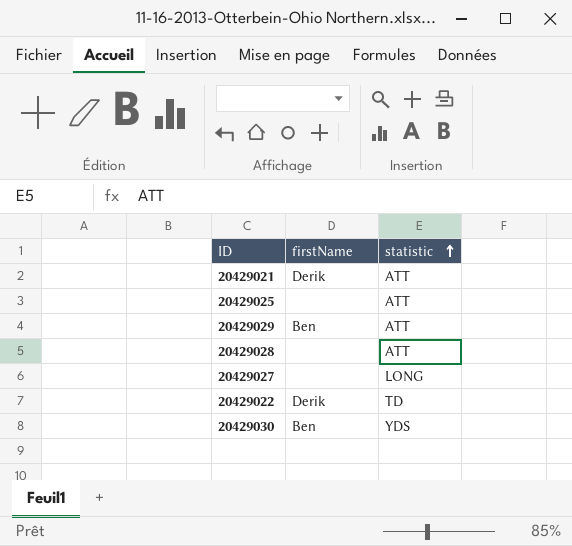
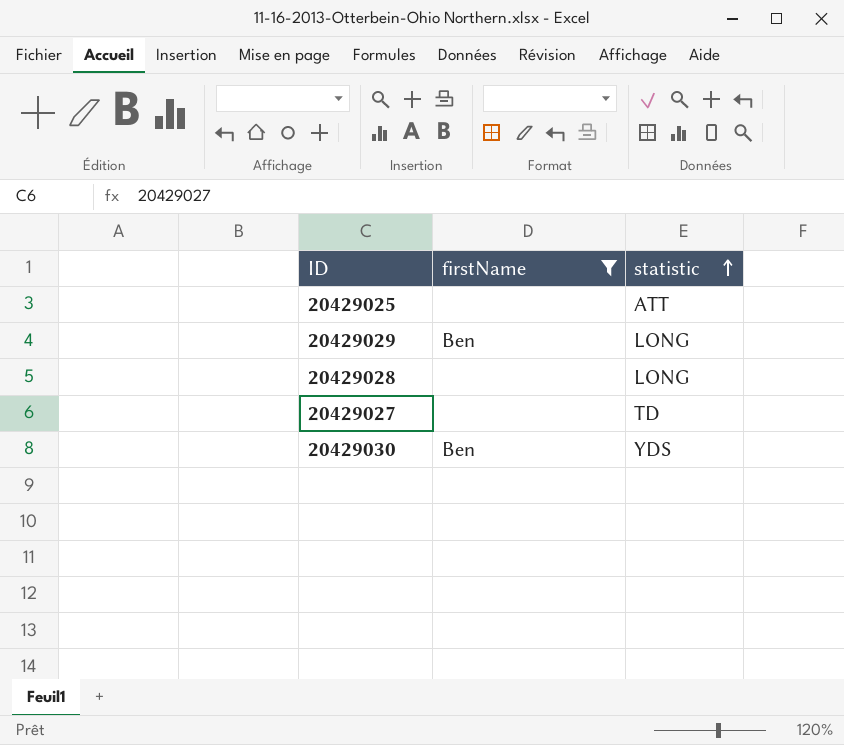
filter: none -> firstName != Derik
20429029 | statistic: ATT -> LONG
20429028 | statistic: ATT -> LONG
20429027 | statistic: LONG -> TD

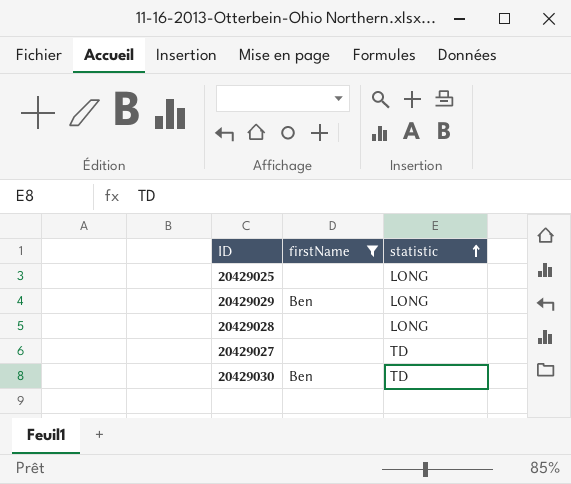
20429025 | statistic: ATT -> LONG
20429030 | statistic: YDS -> TD

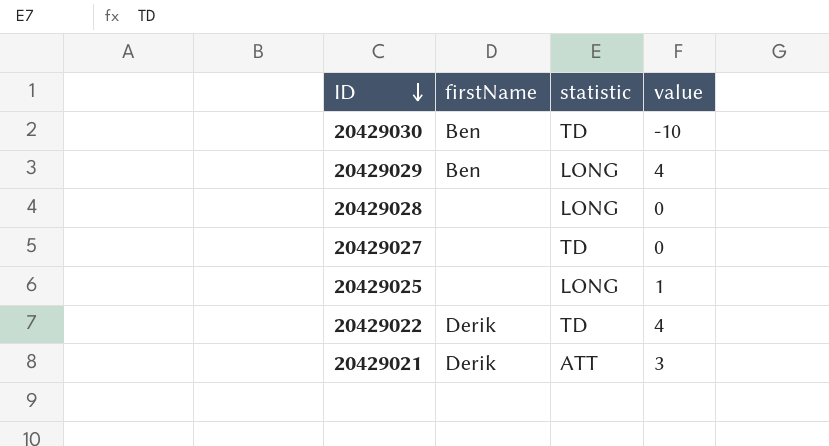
filter: firstName != Derik -> none
row order: statistic ascending -> ID descending
column value | position: none -> 4

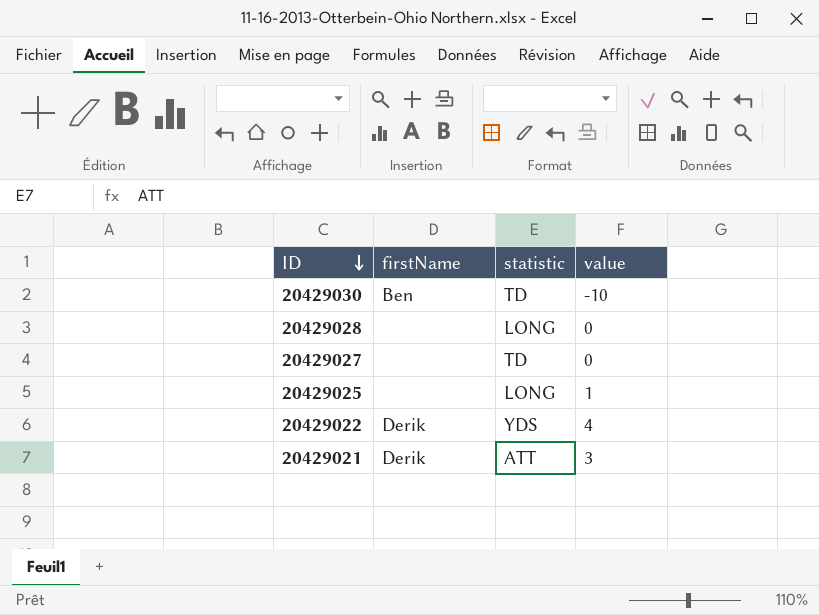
row 20429029: Ben | LONG | 4 -> none
20429022 | statistic: TD -> YDS

